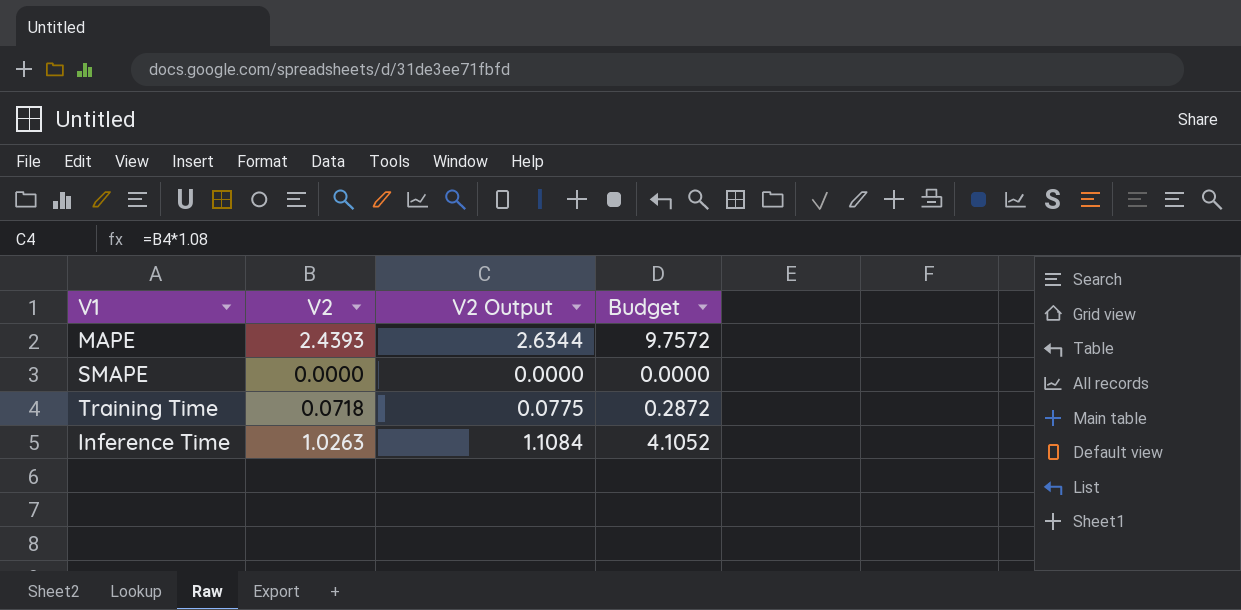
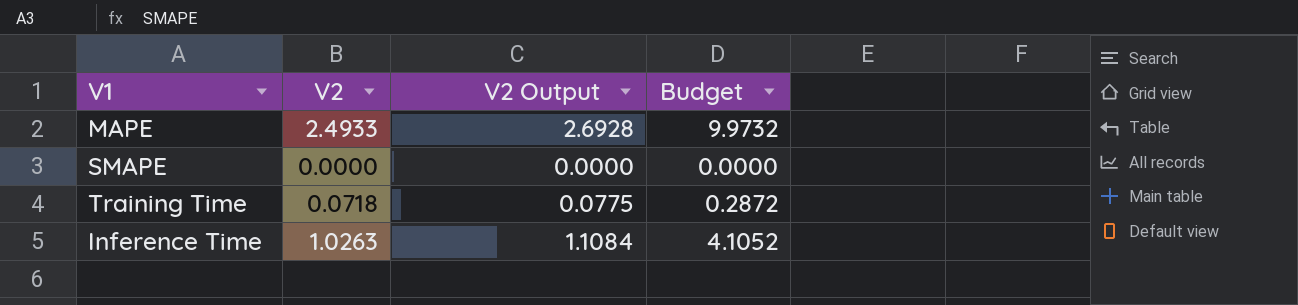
MAPE | V2: 2.4393 -> 2.4933
MAPE | V2 Output: 2.6344 -> 2.6928
MAPE | Budget: 9.7572 -> 9.9732

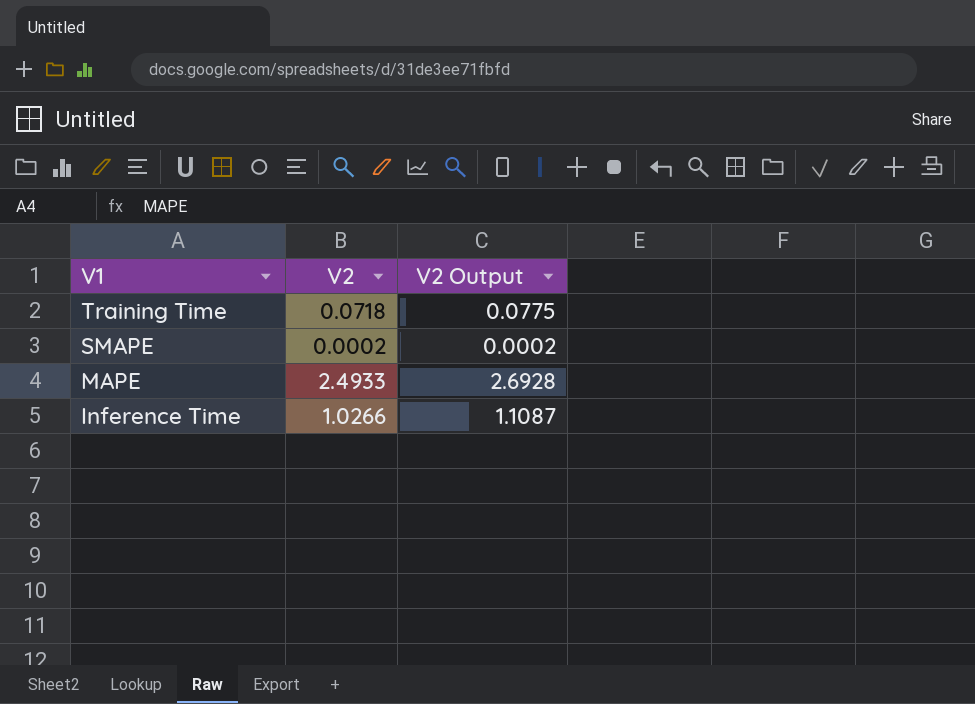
row order: none -> V1 descending
column Budget | formula: [V2] * 4 -> none
SMAPE | V2: 0.0000 -> 0.0002
SMAPE | V2 Output: 0.0000 -> 0.0002
Inference Time | V2: 1.0263 -> 1.0266
Inference Time | V2 Output: 1.1084 -> 1.1087

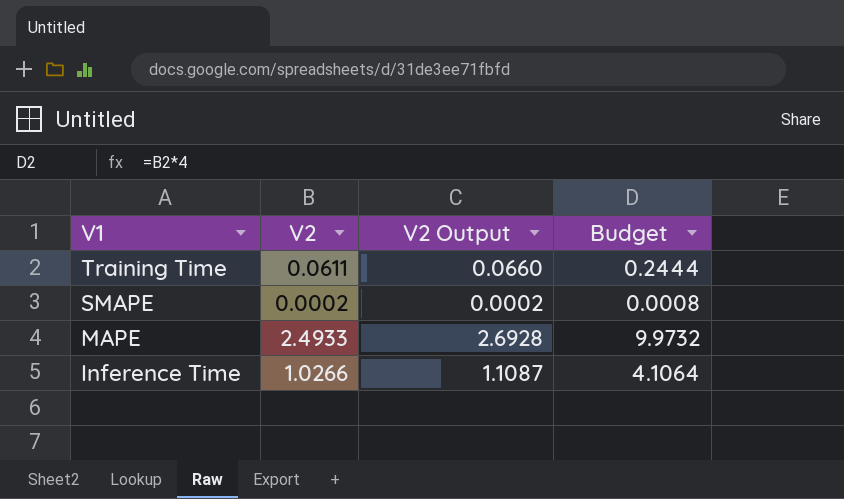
column Budget | formula: none -> [V2] * 4
Training Time | V2: 0.0718 -> 0.0611
Training Time | V2 Output: 0.0775 -> 0.0660

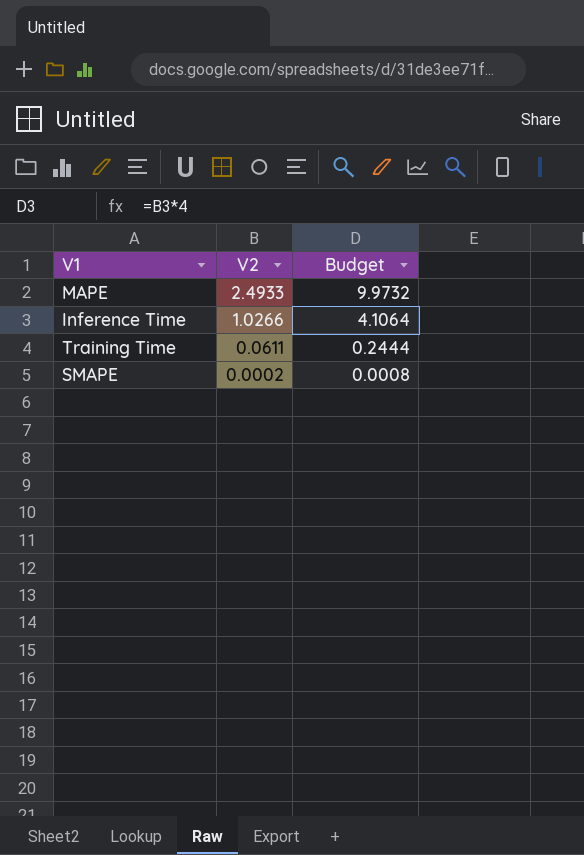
row order: V1 descending -> V2 descending
column V2 Output | formula: [V2] * 1.08 -> none

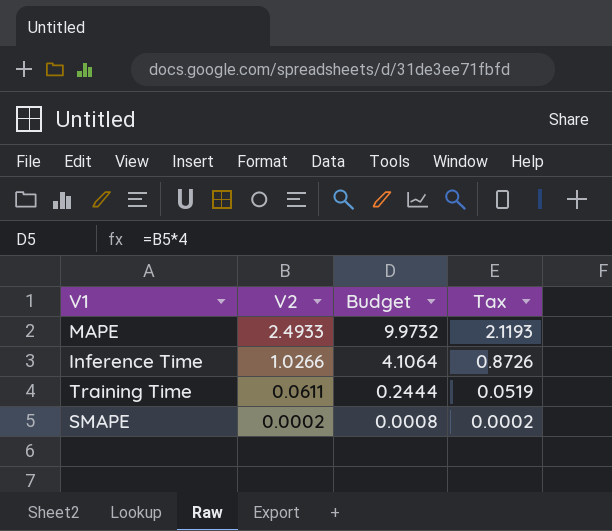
column Tax | formula: none -> [V2] * 0.85

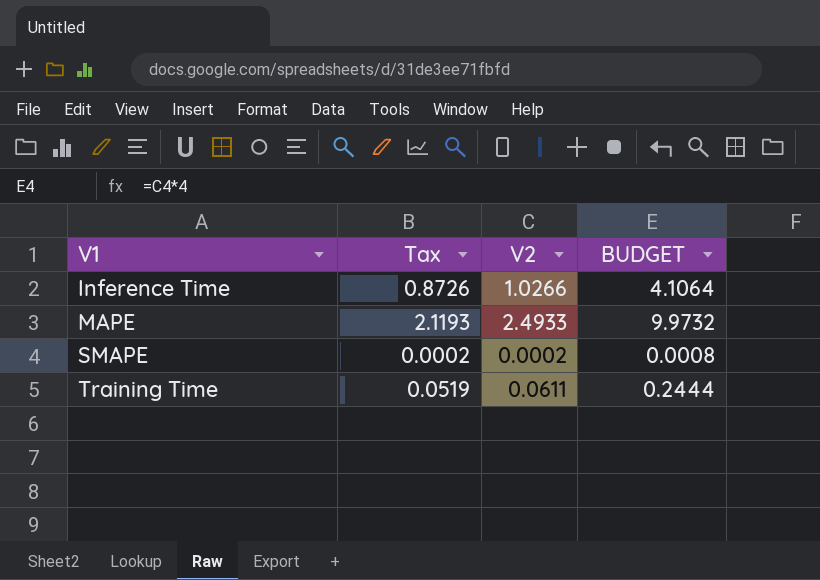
row order: V2 descending -> V1 ascending
column Tax | position: 4 -> 2
column name: Budget -> BUDGET

